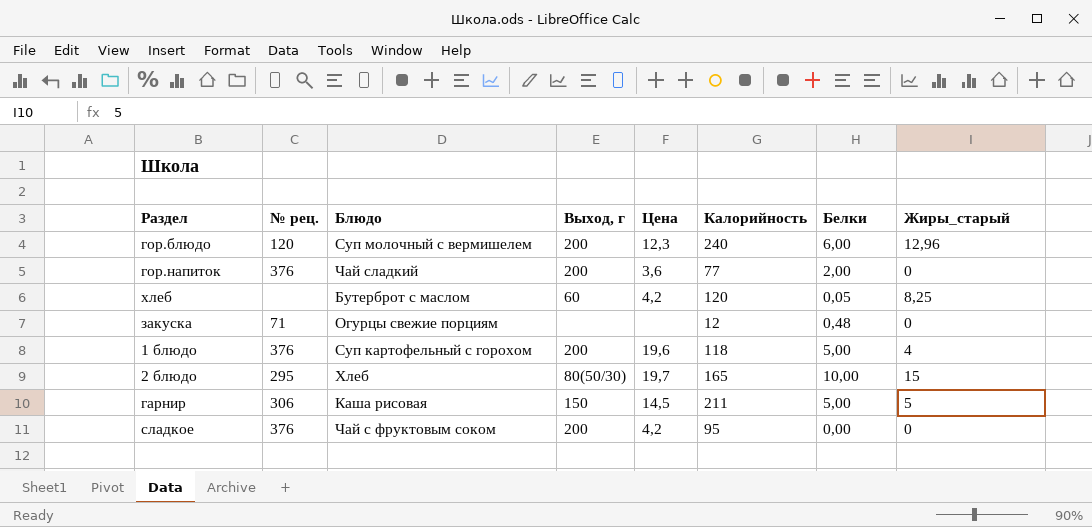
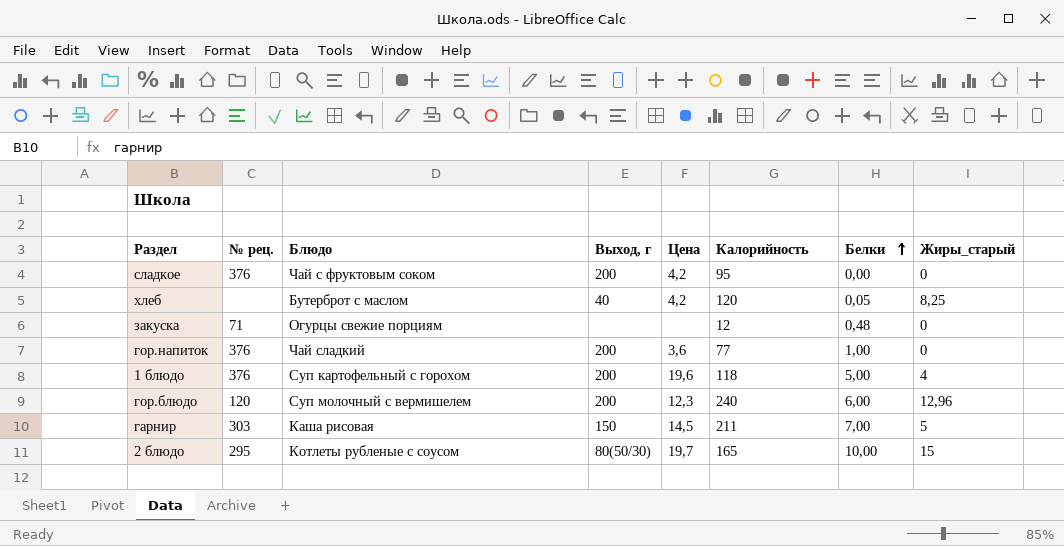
row order: none -> Белки ascending
хлеб | Выход, г: 60 -> 40
гор.напиток | Белки: 2,00 -> 1,00
гарнир | № рец.: 306 -> 303
гарнир | Белки: 5,00 -> 7,00
2 блюдо | Блюдо: Хлеб -> Котлеты рубленые с соусом

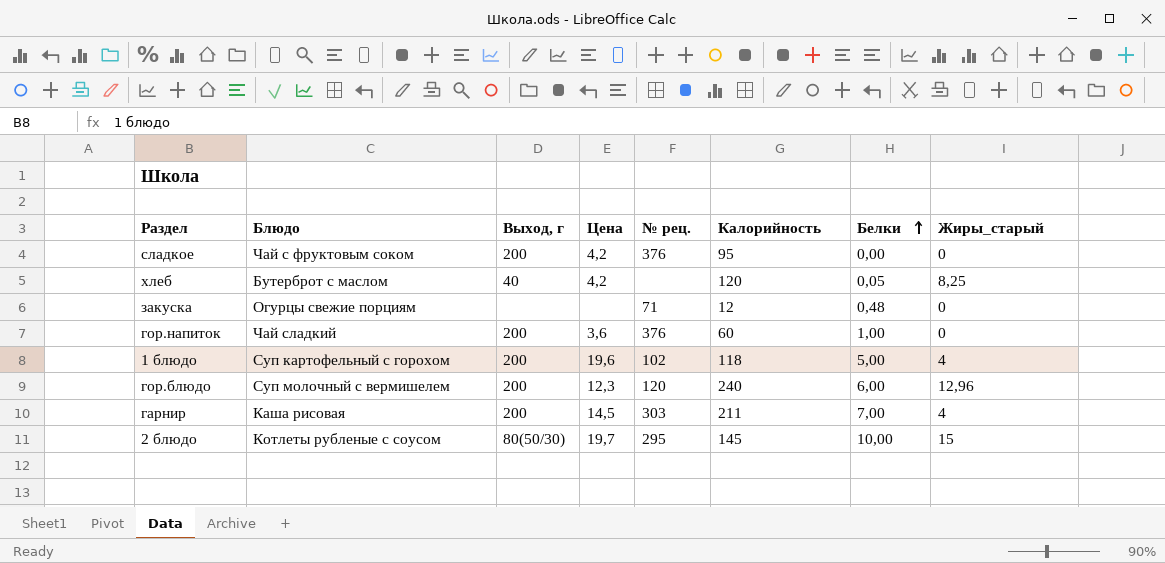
column № рец. | position: 2 -> 5
гор.напиток | Калорийность: 77 -> 60
1 блюдо | № рец.: 376 -> 102
гарнир | Выход, г: 150 -> 200
гарнир | Жиры_старый: 5 -> 4
2 блюдо | Калорийность: 165 -> 145

